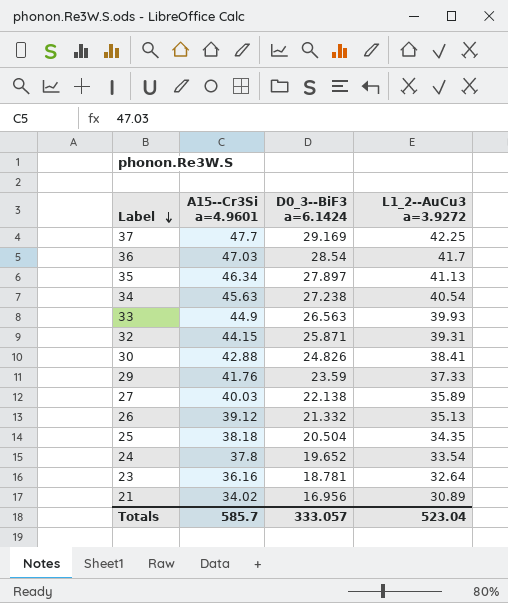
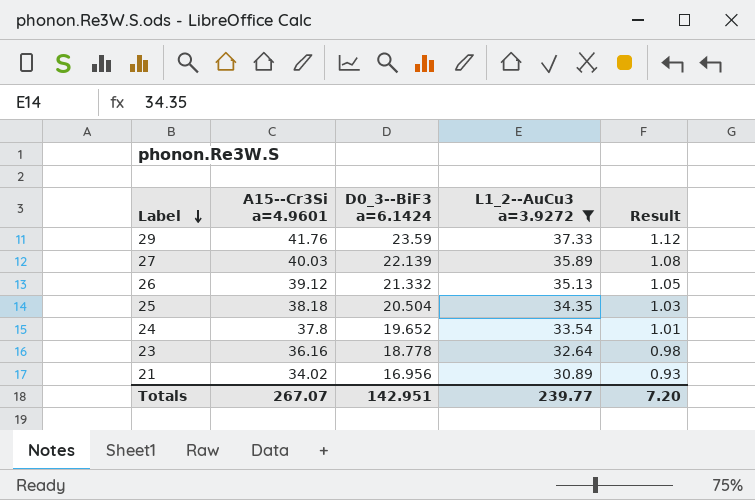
filter: none -> L1_2--AuCu3 a=3.9272 <= 37.33
column Result | formula: none -> [L1_2--AuCu3 a=3.9272] * 0.03
27 | D0_3--BiF3 a=6.1424: 22.138 -> 22.139
23 | D0_3--BiF3 a=6.1424: 18.781 -> 18.778
Totals | A15--Cr3Si a=4.9601: 585.7 -> 267.07
Totals | D0_3--BiF3 a=6.1424: 333.057 -> 142.951
Totals | L1_2--AuCu3 a=3.9272: 523.04 -> 239.77

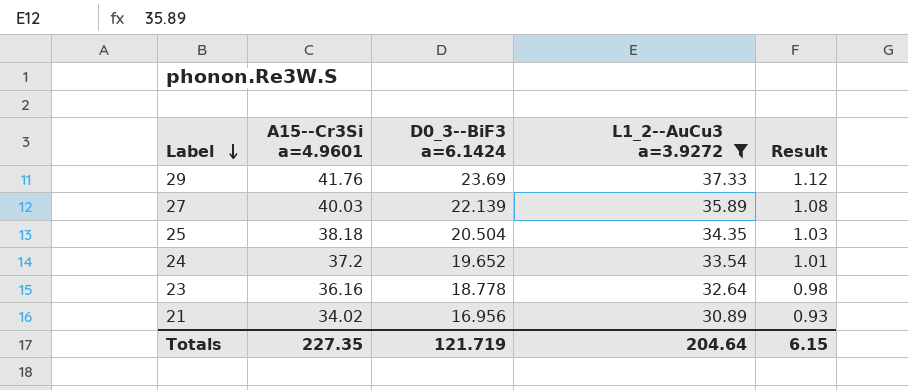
row 26: 39.12 | 21.332 | 35.13 | 1.05 -> none
29 | D0_3--BiF3 a=6.1424: 23.59 -> 23.69
24 | A15--Cr3Si a=4.9601: 37.8 -> 37.2
Totals | A15--Cr3Si a=4.9601: 267.07 -> 227.35
Totals | D0_3--BiF3 a=6.1424: 142.951 -> 121.719
Totals | L1_2--AuCu3 a=3.9272: 239.77 -> 204.64
Totals | Result: 7.20 -> 6.15

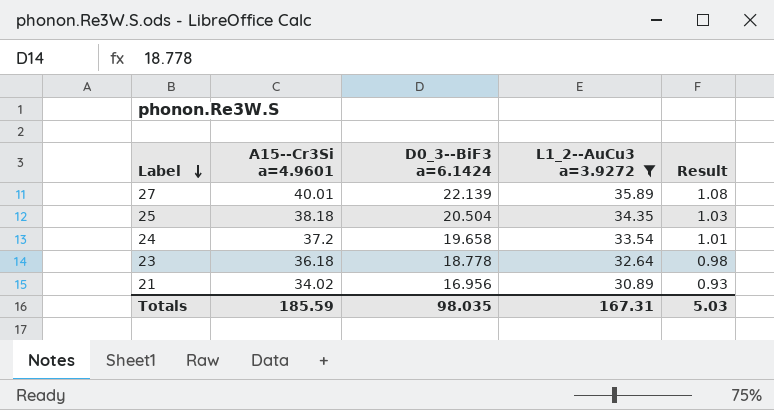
row 29: 41.76 | 23.69 | 37.33 | 1.12 -> none
27 | A15--Cr3Si a=4.9601: 40.03 -> 40.01
24 | D0_3--BiF3 a=6.1424: 19.652 -> 19.658
23 | A15--Cr3Si a=4.9601: 36.16 -> 36.18
Totals | A15--Cr3Si a=4.9601: 227.35 -> 185.59
Totals | D0_3--BiF3 a=6.1424: 121.719 -> 98.035
Totals | L1_2--AuCu3 a=3.9272: 204.64 -> 167.31
Totals | Result: 6.15 -> 5.03

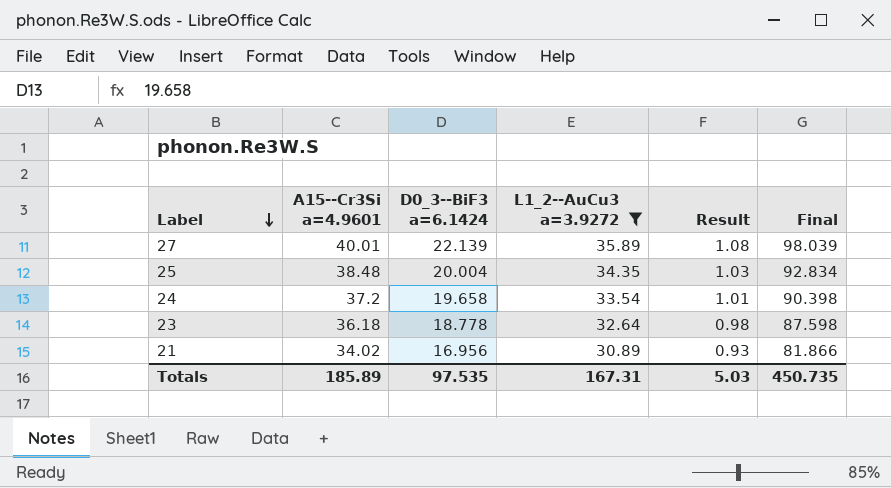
column Final | formula: none -> [A15--Cr3Si a=4.9601] + [D0_3--BiF3 a=6.1424] + [L1_2--AuCu3 a=3.9272]
25 | A15--Cr3Si a=4.9601: 38.18 -> 38.48
25 | D0_3--BiF3 a=6.1424: 20.504 -> 20.004
Totals | A15--Cr3Si a=4.9601: 185.59 -> 185.89
Totals | D0_3--BiF3 a=6.1424: 98.035 -> 97.535

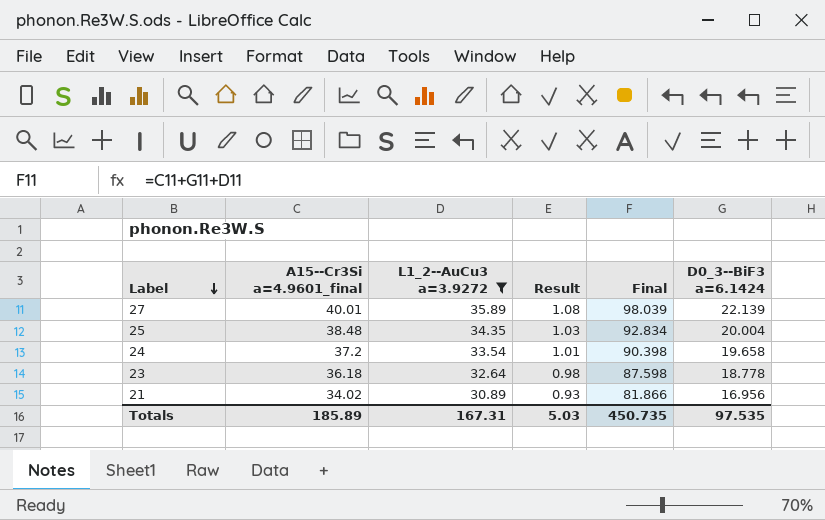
column name: A15--Cr3Si a=4.9601 -> A15--Cr3Si a=4.9601_final
column D0_3--BiF3 a=6.1424 | position: 3 -> 6

